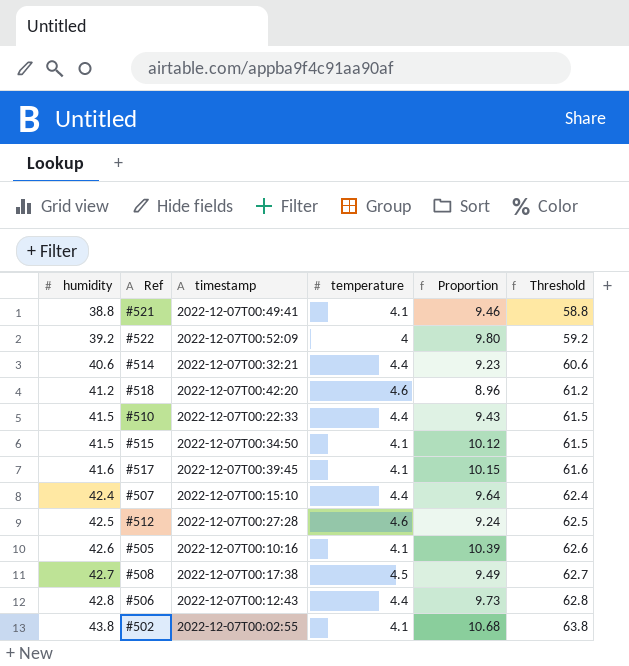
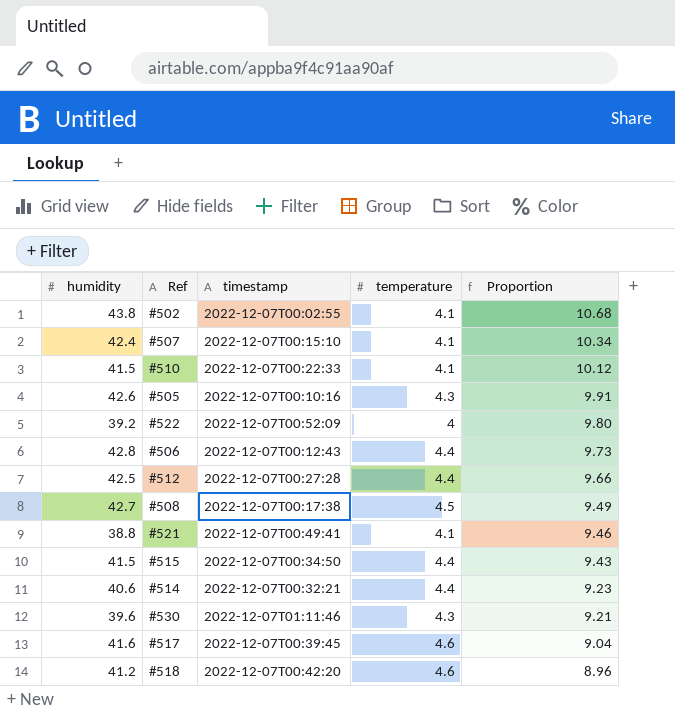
row order: humidity ascending -> Proportion descending
column Threshold | formula: [humidity] + 20 -> none
#507 | temperature: 4.4 -> 4.1
#507 | Proportion: 9.64 -> 10.34
#510 | temperature: 4.4 -> 4.1
#510 | Proportion: 9.43 -> 10.12
#505 | temperature: 4.1 -> 4.3
#505 | Proportion: 10.39 -> 9.91
#512 | temperature: 4.6 -> 4.4
#512 | Proportion: 9.24 -> 9.66
#515 | temperature: 4.1 -> 4.4
#515 | Proportion: 10.12 -> 9.43
row #530: none -> 39.6 | 2022-12-07T01:11:46 | 4.3 | 9.21
#517 | temperature: 4.1 -> 4.6
#517 | Proportion: 10.15 -> 9.04

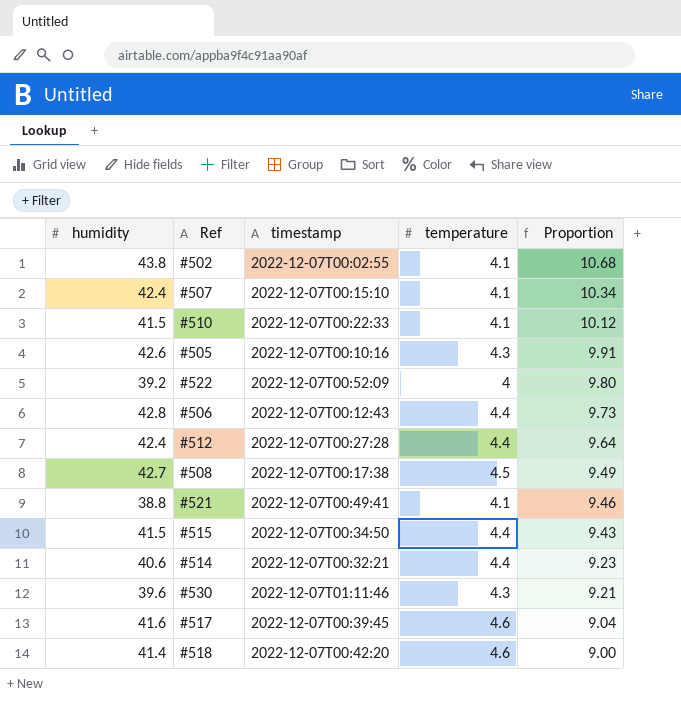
#512 | humidity: 42.5 -> 42.4
#512 | Proportion: 9.66 -> 9.64
#518 | humidity: 41.2 -> 41.4
#518 | Proportion: 8.96 -> 9.00

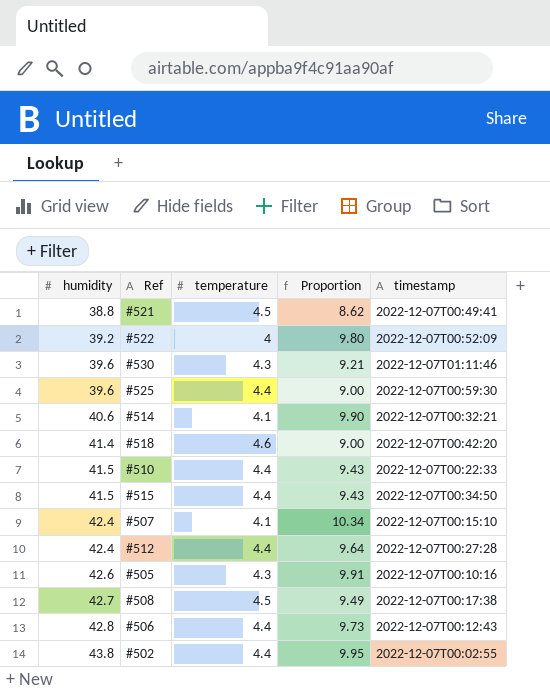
row order: Proportion descending -> humidity ascending
column timestamp | position: 3 -> 5
row #517: 41.6 | 2022-12-07T00:39:45 | 4.6 | 9.04 -> none
#521 | temperature: 4.1 -> 4.5
#521 | Proportion: 9.46 -> 8.62
row #525: none -> 39.6 | 4.4 | 9.00 | 2022-12-07T00:59:30
#514 | temperature: 4.4 -> 4.1
#514 | Proportion: 9.23 -> 9.90
#510 | temperature: 4.1 -> 4.4
#510 | Proportion: 10.12 -> 9.43
#502 | temperature: 4.1 -> 4.4
#502 | Proportion: 10.68 -> 9.95

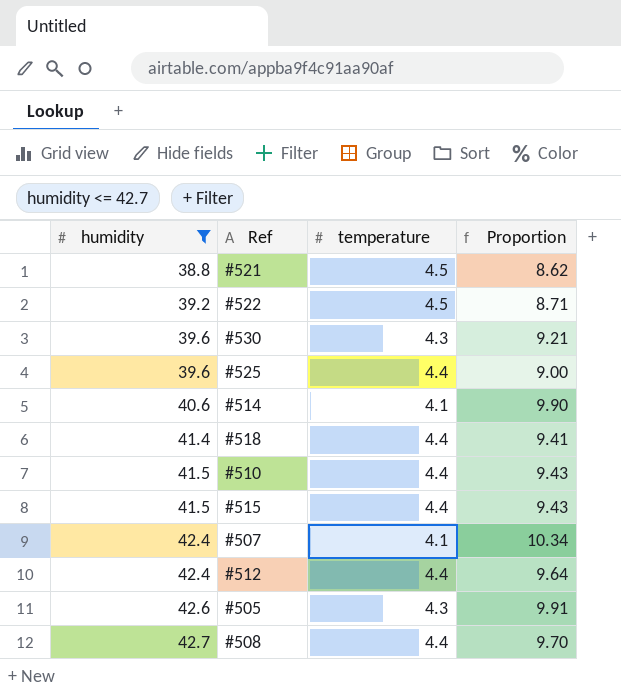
filter: none -> humidity <= 42.7
column timestamp | position: 5 -> none
#522 | temperature: 4 -> 4.5
#522 | Proportion: 9.80 -> 8.71
#518 | temperature: 4.6 -> 4.4
#518 | Proportion: 9.00 -> 9.41
#508 | temperature: 4.5 -> 4.4
#508 | Proportion: 9.49 -> 9.70

